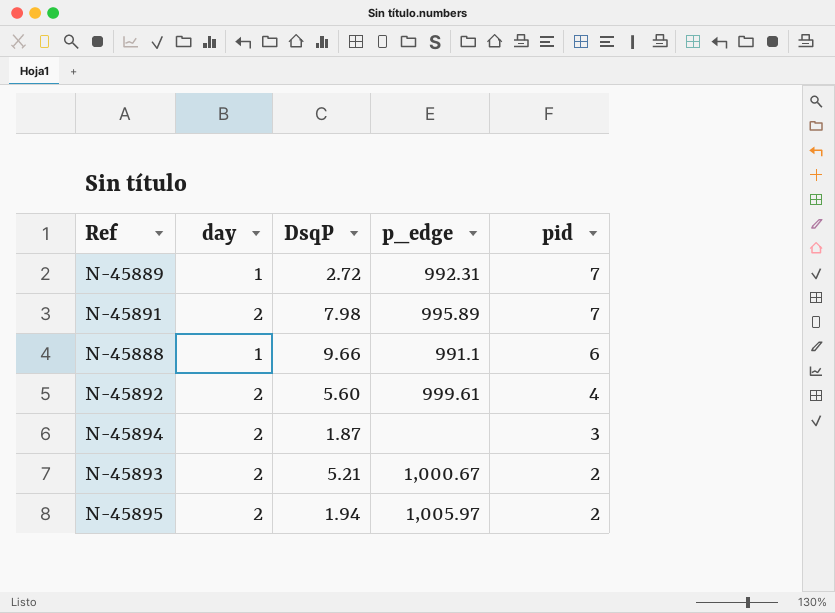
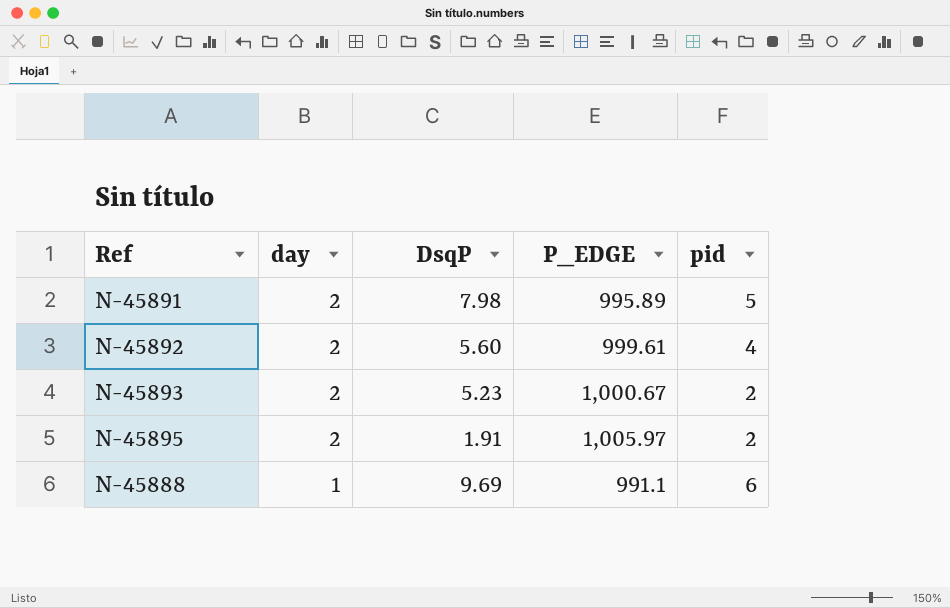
row order: pid descending -> day descending
column name: p_edge -> P_EDGE
row N-45889: 1 | 2.72 | 992.31 | 7 -> none
row N-45894: 2 | 1.87 | none | 3 -> none
N-45891 | pid: 7 -> 5
N-45893 | DsqP: 5.21 -> 5.23
N-45895 | DsqP: 1.94 -> 1.91
N-45888 | DsqP: 9.66 -> 9.69

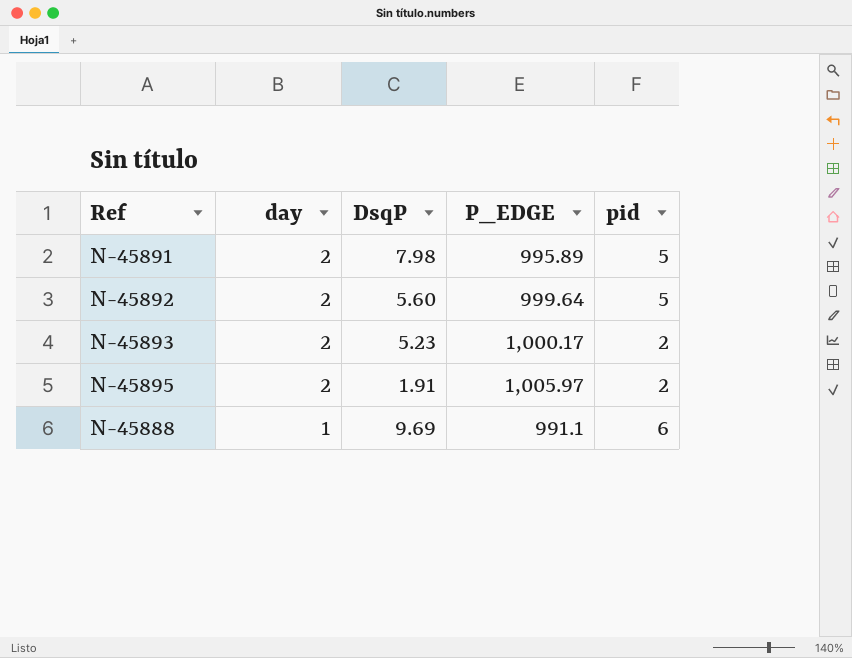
N-45892 | P_EDGE: 999.61 -> 999.64
N-45892 | pid: 4 -> 5
N-45893 | P_EDGE: 1,000.67 -> 1,000.17

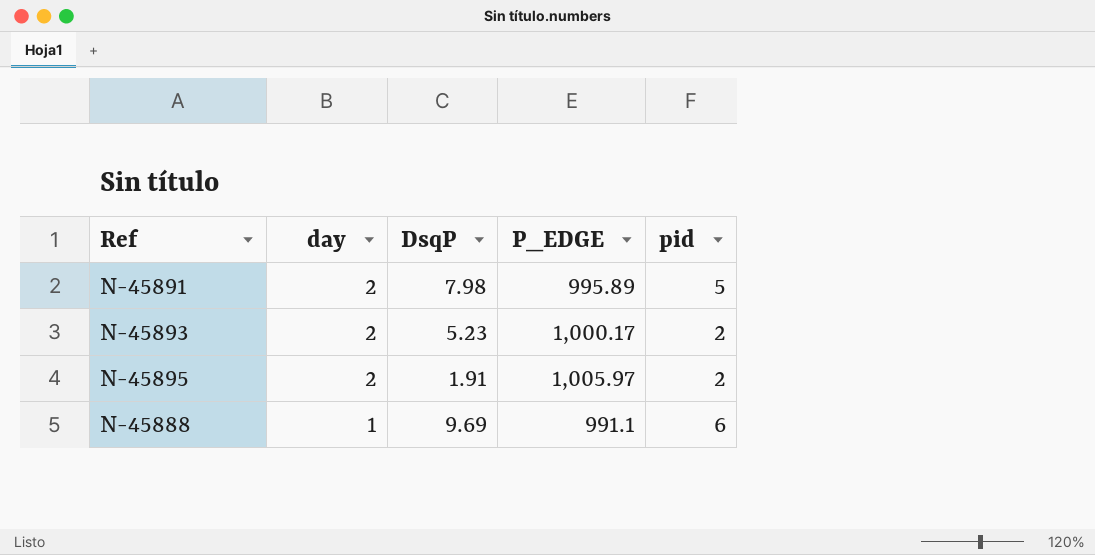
row N-45892: 2 | 5.60 | 999.64 | 5 -> none

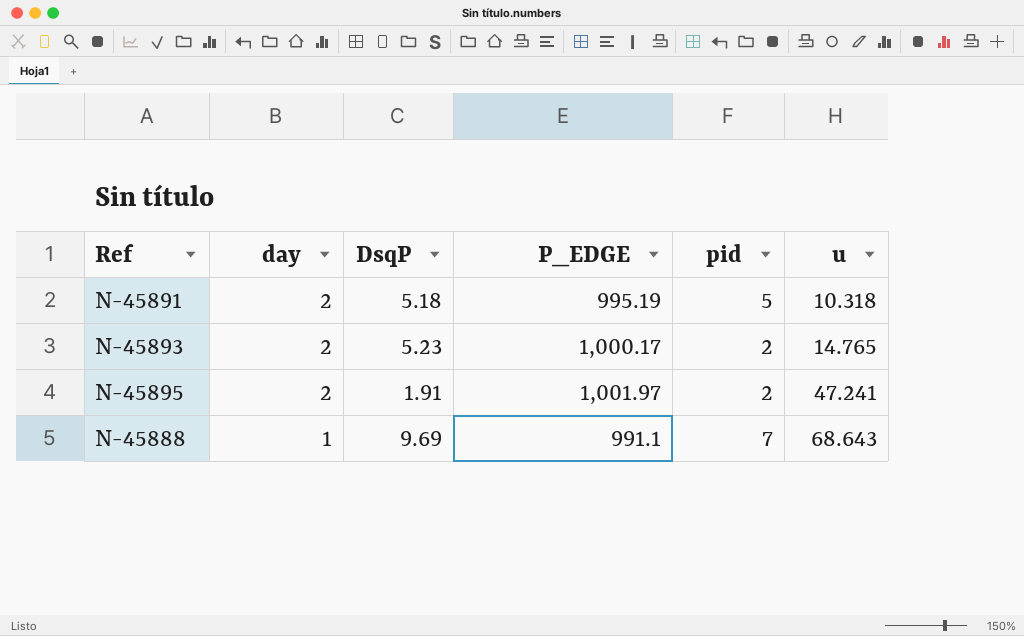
column u | position: none -> 6
N-45891 | DsqP: 7.98 -> 5.18
N-45891 | P_EDGE: 995.89 -> 995.19
N-45895 | P_EDGE: 1,005.97 -> 1,001.97
N-45888 | pid: 6 -> 7

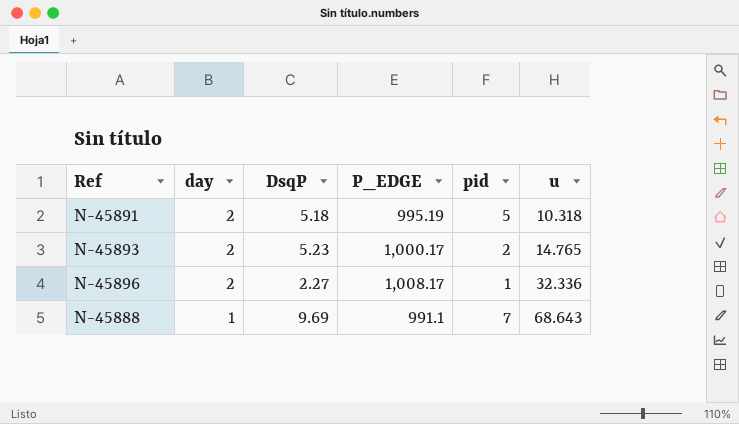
row N-45895: 2 | 1.91 | 1,001.97 | 2 | 47.241 -> none
row N-45896: none -> 2 | 2.27 | 1,008.17 | 1 | 32.336

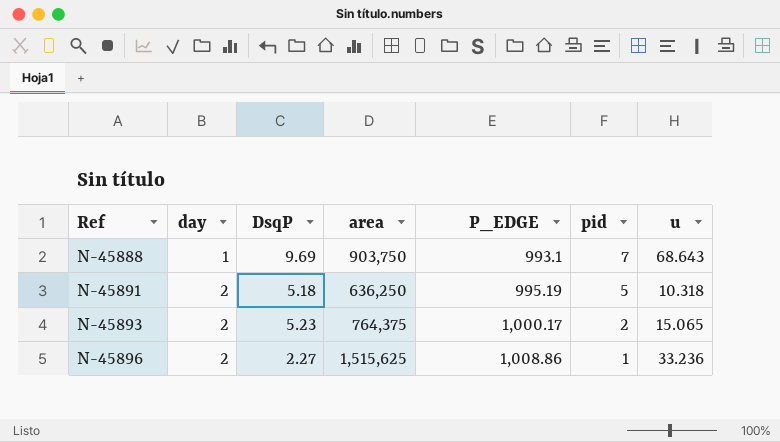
row order: day descending -> Ref ascending
column area | position: none -> 4
N-45888 | P_EDGE: 991.1 -> 993.1
N-45893 | u: 14.765 -> 15.065
N-45896 | P_EDGE: 1,008.17 -> 1,008.86
N-45896 | u: 32.336 -> 33.236

